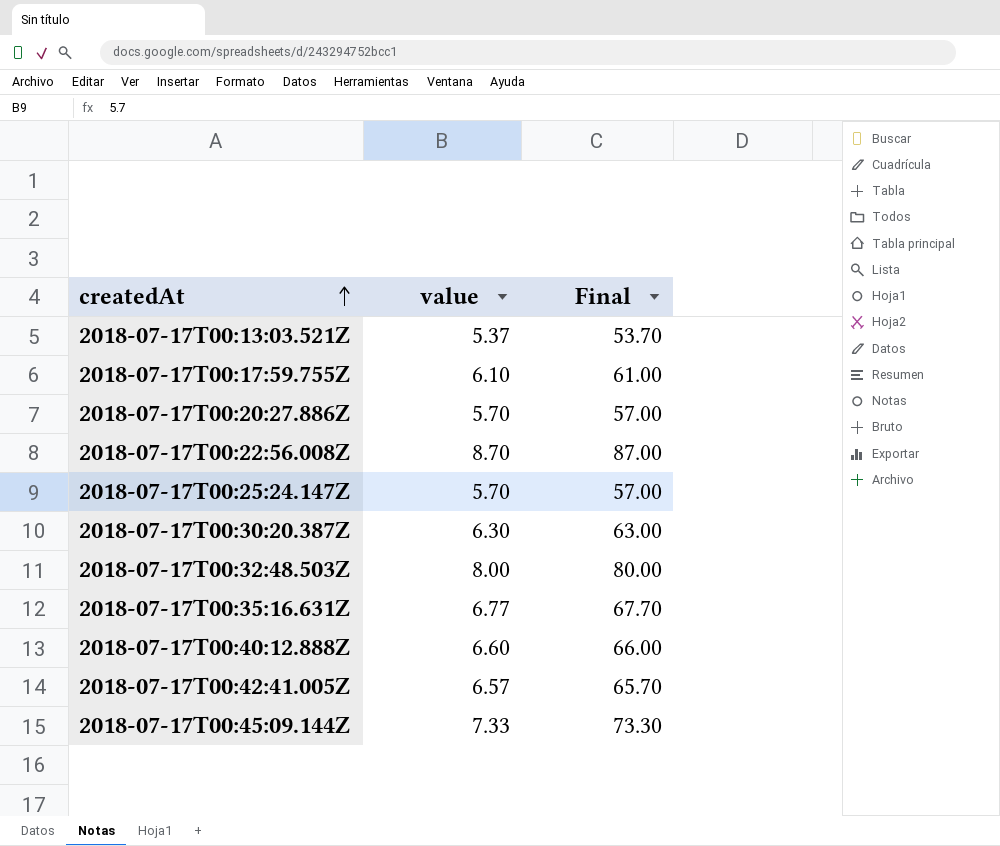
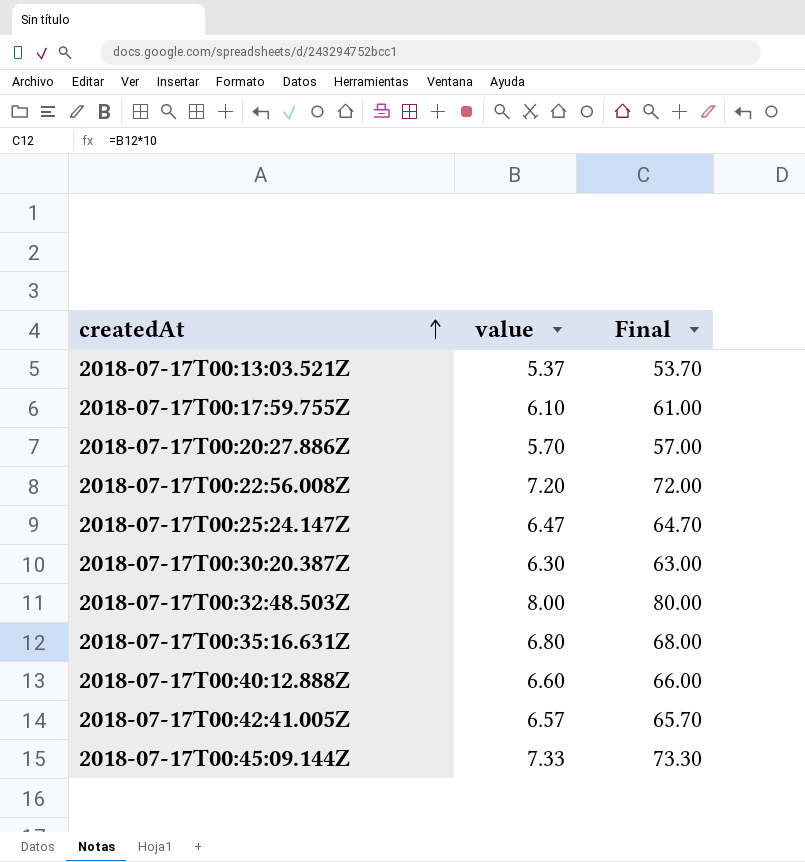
2018-07-17T00:22:56.008Z | value: 8.70 -> 7.20
2018-07-17T00:22:56.008Z | Final: 87.00 -> 72.00
2018-07-17T00:25:24.147Z | value: 5.70 -> 6.47
2018-07-17T00:25:24.147Z | Final: 57.00 -> 64.70
2018-07-17T00:35:16.631Z | value: 6.77 -> 6.80
2018-07-17T00:35:16.631Z | Final: 67.70 -> 68.00

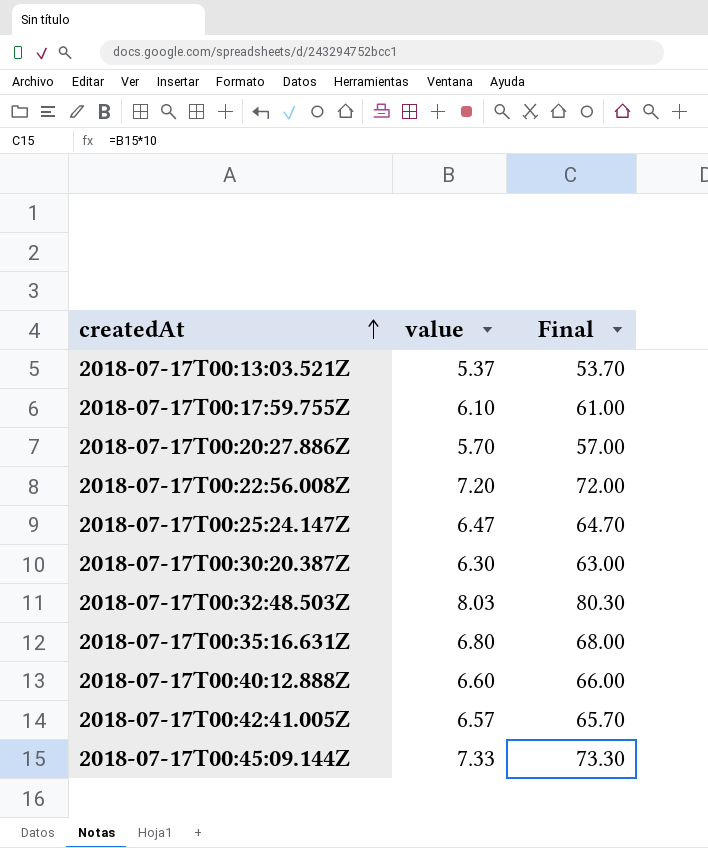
2018-07-17T00:32:48.503Z | value: 8.00 -> 8.03
2018-07-17T00:32:48.503Z | Final: 80.00 -> 80.30

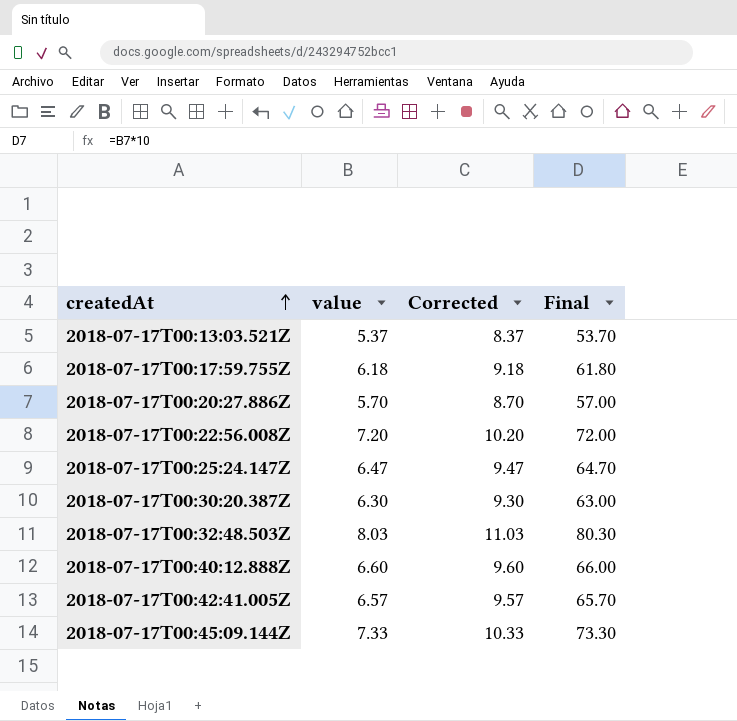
column Corrected | formula: none -> [value] + 3
row 2018-07-17T00:35:16.631Z: 6.80 | 68.00 -> none
2018-07-17T00:17:59.755Z | value: 6.10 -> 6.18
2018-07-17T00:17:59.755Z | Final: 61.00 -> 61.80

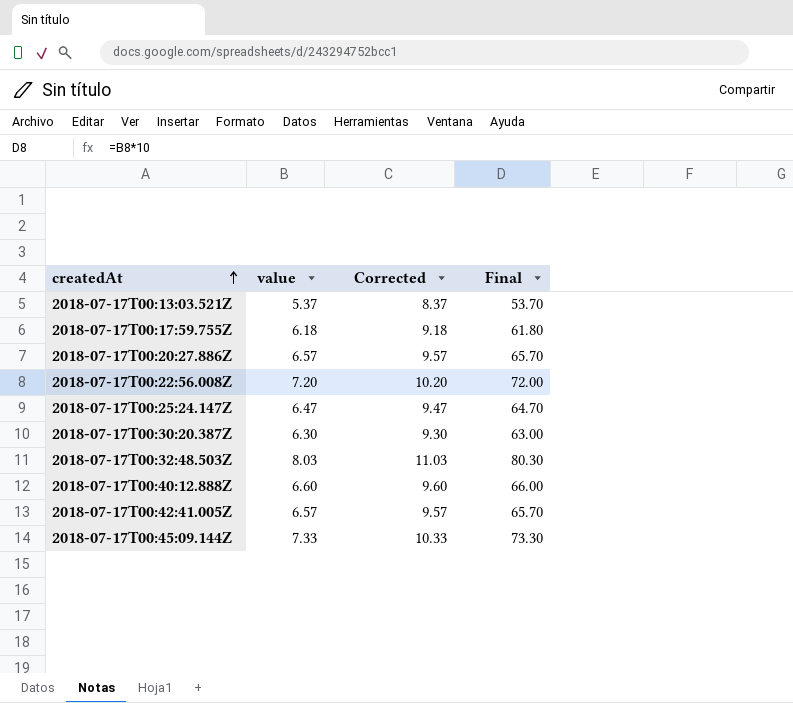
2018-07-17T00:20:27.886Z | value: 5.70 -> 6.57
2018-07-17T00:20:27.886Z | Corrected: 8.70 -> 9.57
2018-07-17T00:20:27.886Z | Final: 57.00 -> 65.70

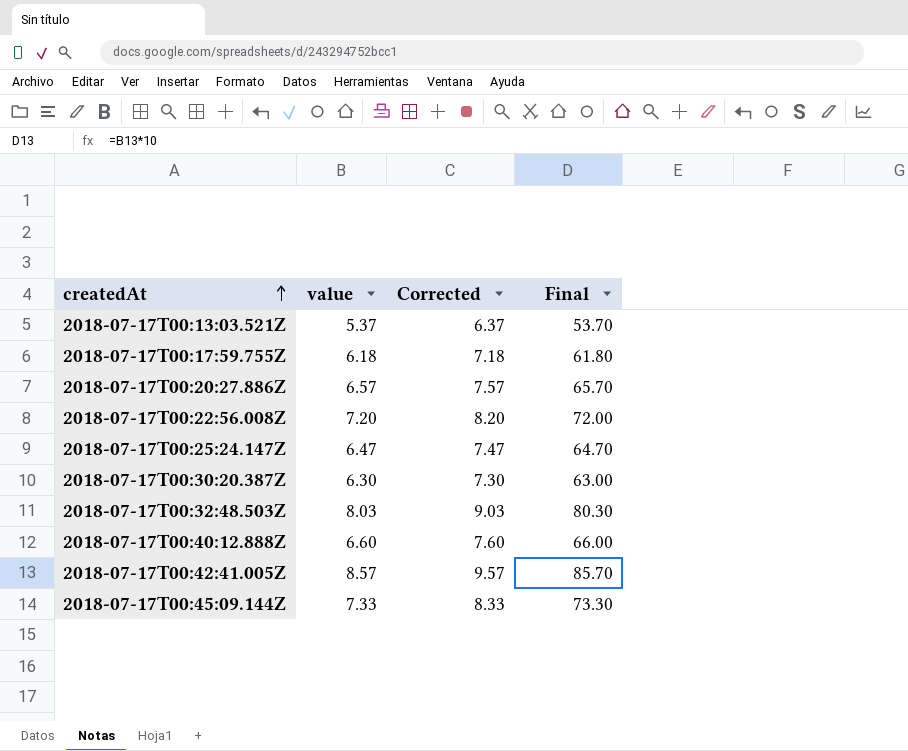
column Corrected | formula: [value] + 3 -> [value] + 1
2018-07-17T00:42:41.005Z | value: 6.57 -> 8.57
2018-07-17T00:42:41.005Z | Final: 65.70 -> 85.70

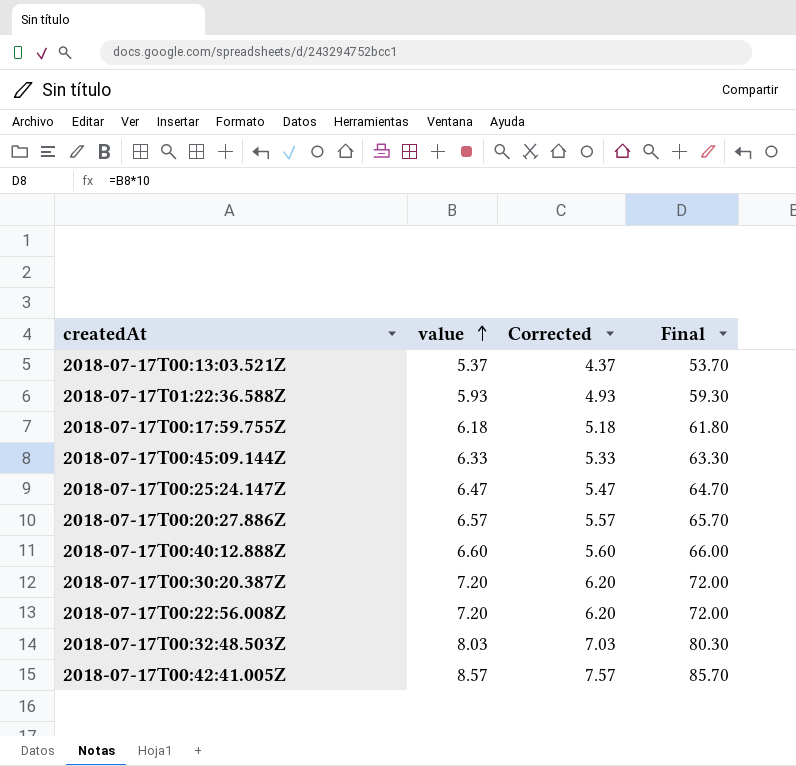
row order: createdAt ascending -> value ascending
column Corrected | formula: [value] + 1 -> [value] - 1
row 2018-07-17T01:22:36.588Z: none -> 5.93 | 4.93 | 59.30
2018-07-17T00:45:09.144Z | value: 7.33 -> 6.33
2018-07-17T00:45:09.144Z | Final: 73.30 -> 63.30
2018-07-17T00:30:20.387Z | value: 6.30 -> 7.20
2018-07-17T00:30:20.387Z | Final: 63.00 -> 72.00

